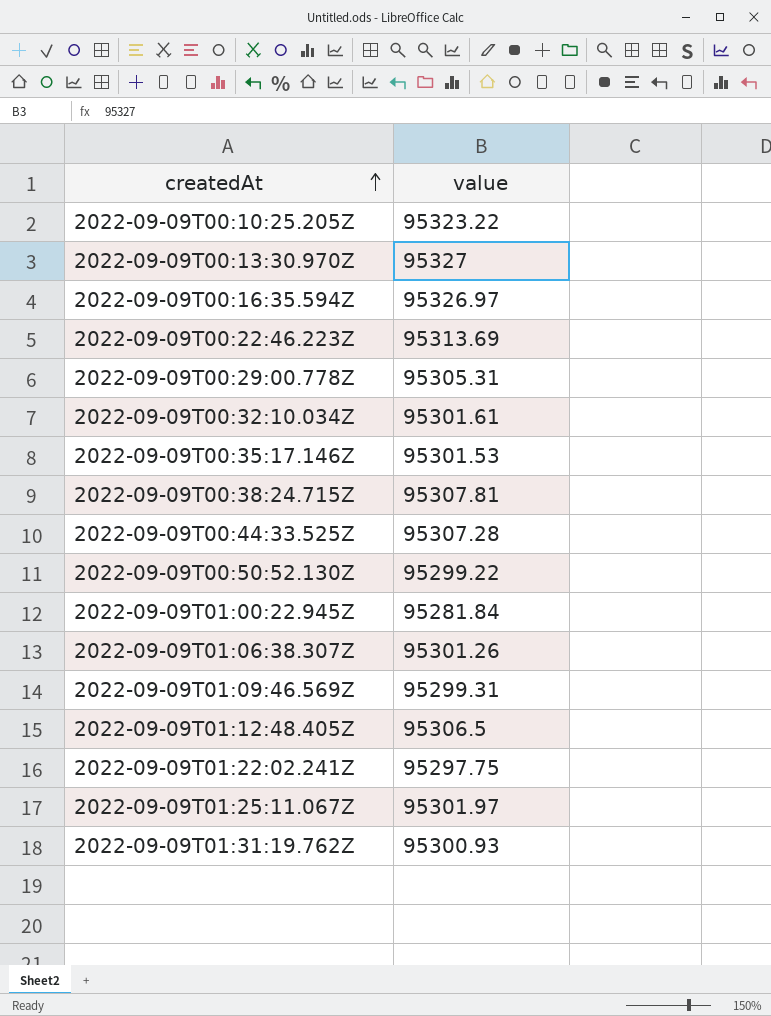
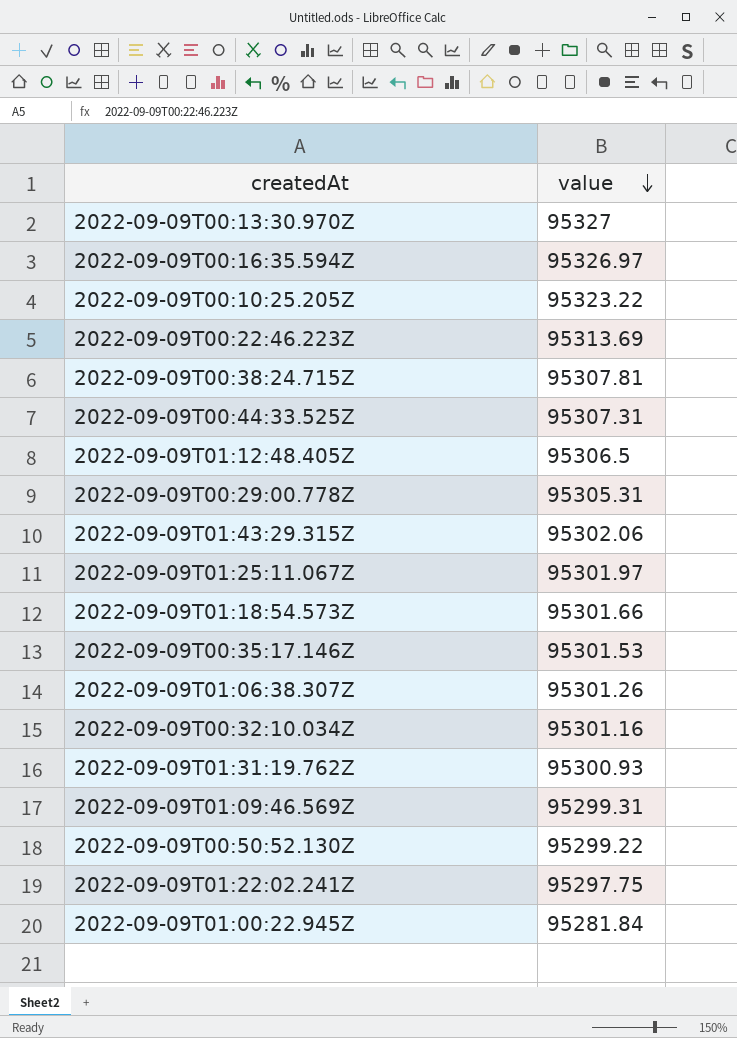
row order: createdAt ascending -> value descending
2022-09-09T00:44:33.525Z | value: 95307.28 -> 95307.31
row 2022-09-09T01:43:29.315Z: none -> 95302.06
row 2022-09-09T01:18:54.573Z: none -> 95301.66
2022-09-09T00:32:10.034Z | value: 95301.61 -> 95301.16

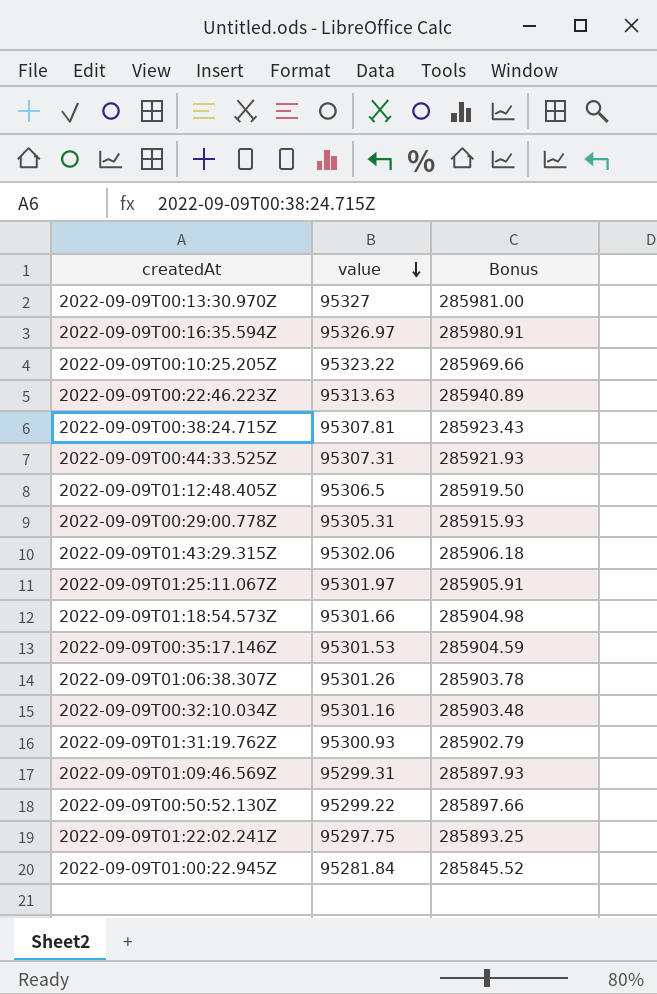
column Bonus | formula: none -> [value] * 3
2022-09-09T00:22:46.223Z | value: 95313.69 -> 95313.63

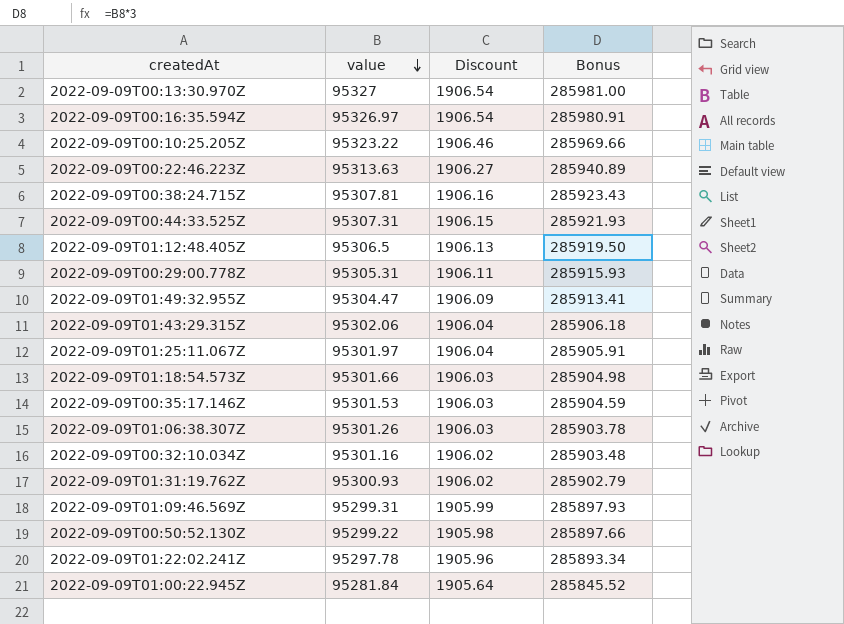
column Discount | formula: none -> [value] * 0.02
row 2022-09-09T01:49:32.955Z: none -> 95304.47 | 1906.09 | 285913.41
2022-09-09T01:22:02.241Z | value: 95297.75 -> 95297.78
2022-09-09T01:22:02.241Z | Bonus: 285893.25 -> 285893.34

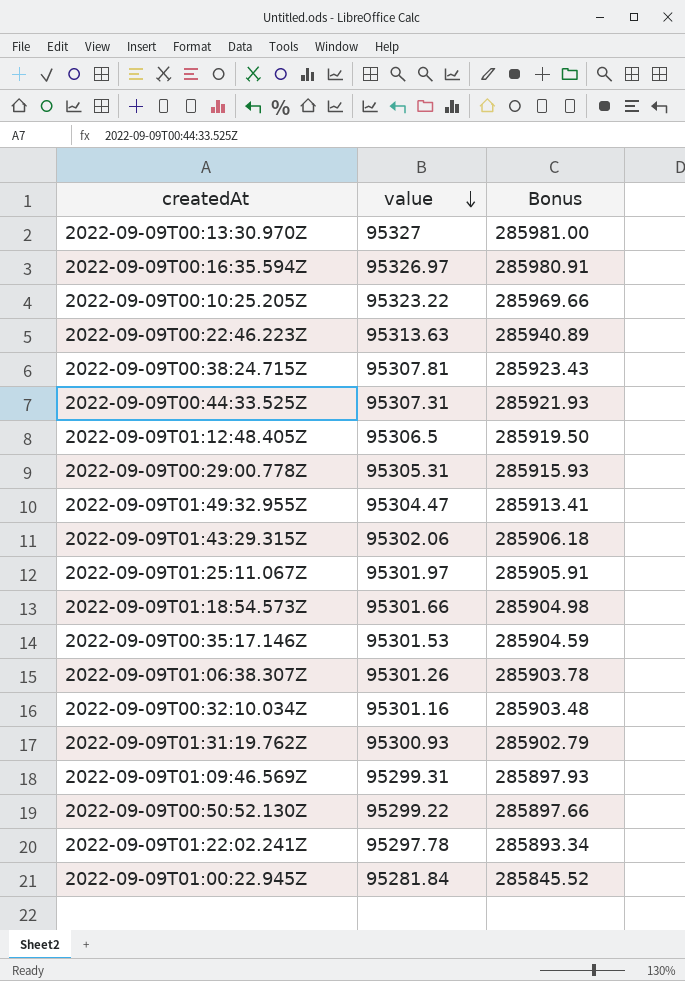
column Discount | formula: [value] * 0.02 -> none

